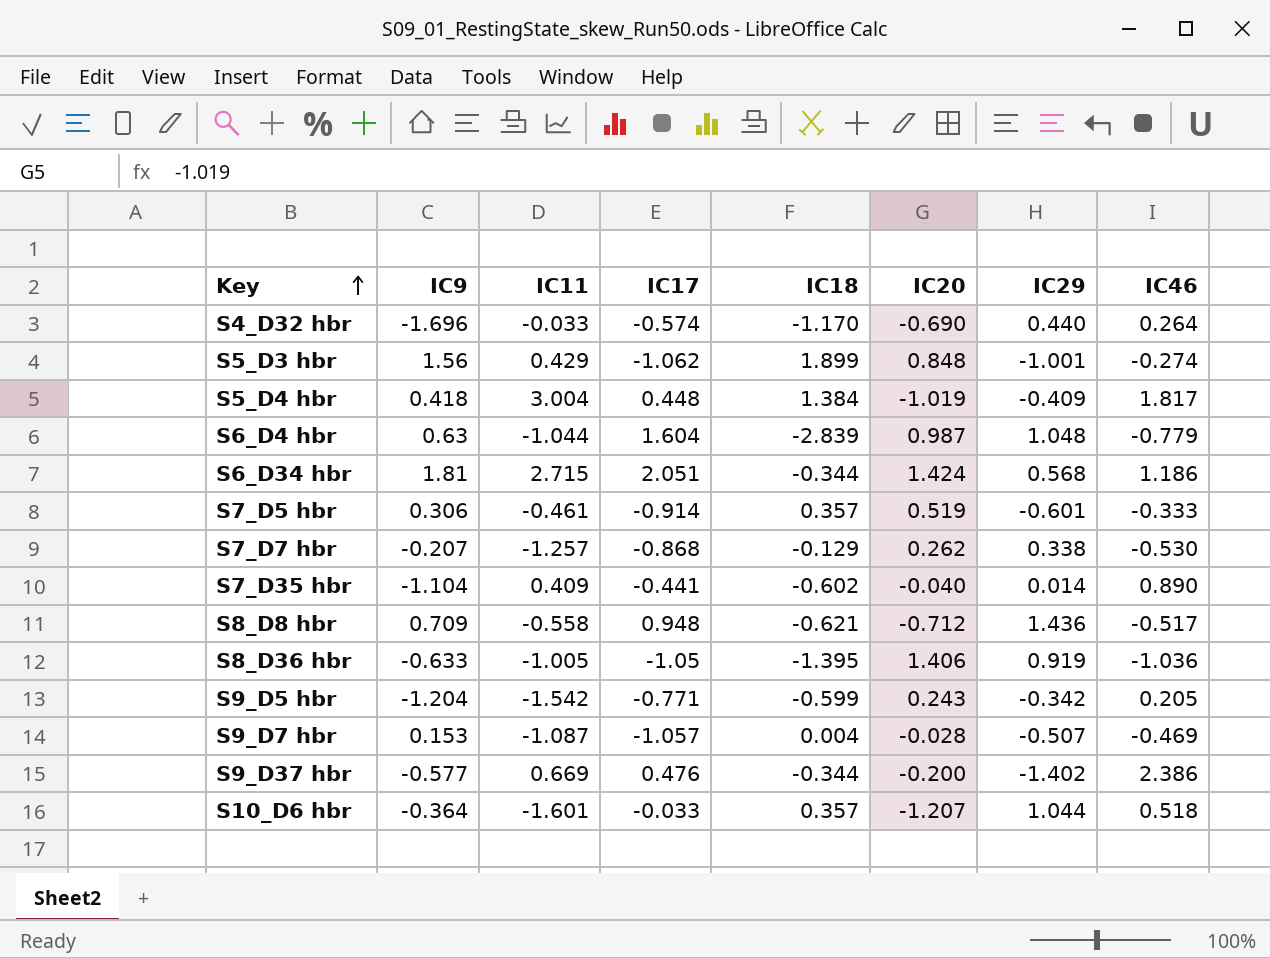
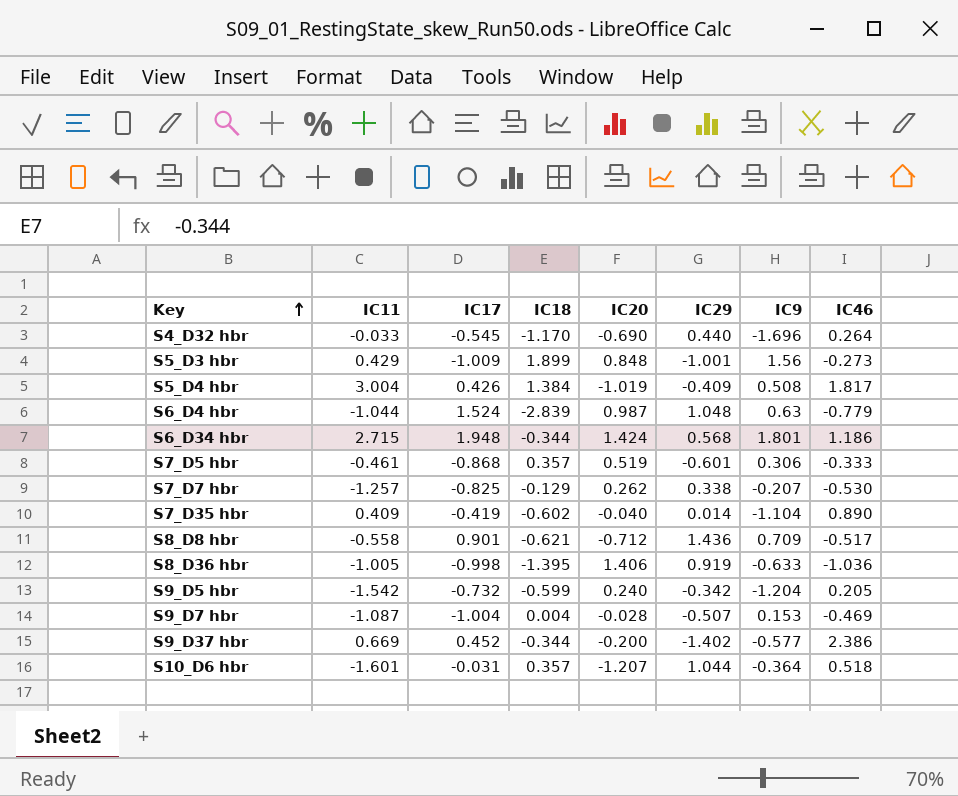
column IC9 | position: 2 -> 7
S4_D32 hbr | IC17: -0.574 -> -0.545
S5_D3 hbr | IC17: -1.062 -> -1.009
S5_D3 hbr | IC46: -0.274 -> -0.273
S5_D4 hbr | IC17: 0.448 -> 0.426
S5_D4 hbr | IC9: 0.418 -> 0.508
S6_D4 hbr | IC17: 1.604 -> 1.524
S6_D34 hbr | IC17: 2.051 -> 1.948
S6_D34 hbr | IC9: 1.81 -> 1.801
S7_D5 hbr | IC17: -0.914 -> -0.868
S7_D7 hbr | IC17: -0.868 -> -0.825
S7_D35 hbr | IC17: -0.441 -> -0.419
S8_D8 hbr | IC17: 0.948 -> 0.901
S8_D36 hbr | IC17: -1.05 -> -0.998
S9_D5 hbr | IC17: -0.771 -> -0.732
S9_D5 hbr | IC20: 0.243 -> 0.240
S9_D7 hbr | IC17: -1.057 -> -1.004
S9_D37 hbr | IC17: 0.476 -> 0.452
S10_D6 hbr | IC17: -0.033 -> -0.031

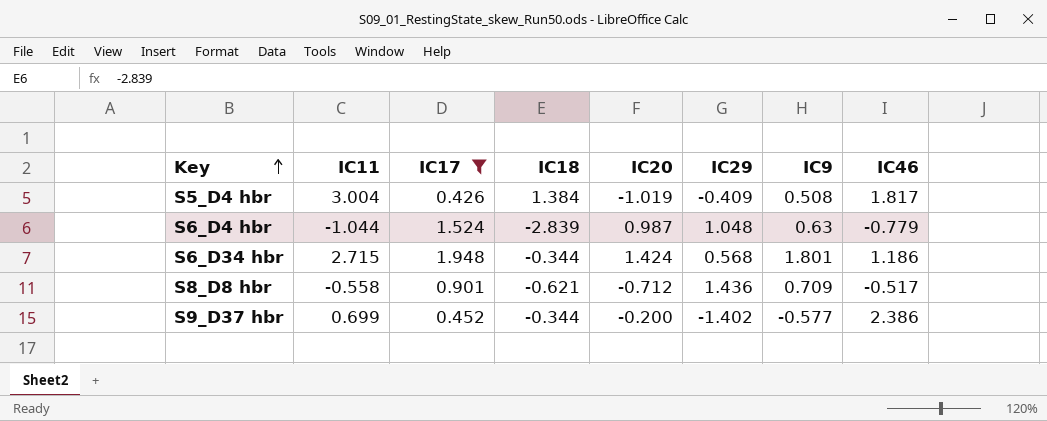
filter: none -> IC17 >= 0.426
S9_D37 hbr | IC11: 0.669 -> 0.699

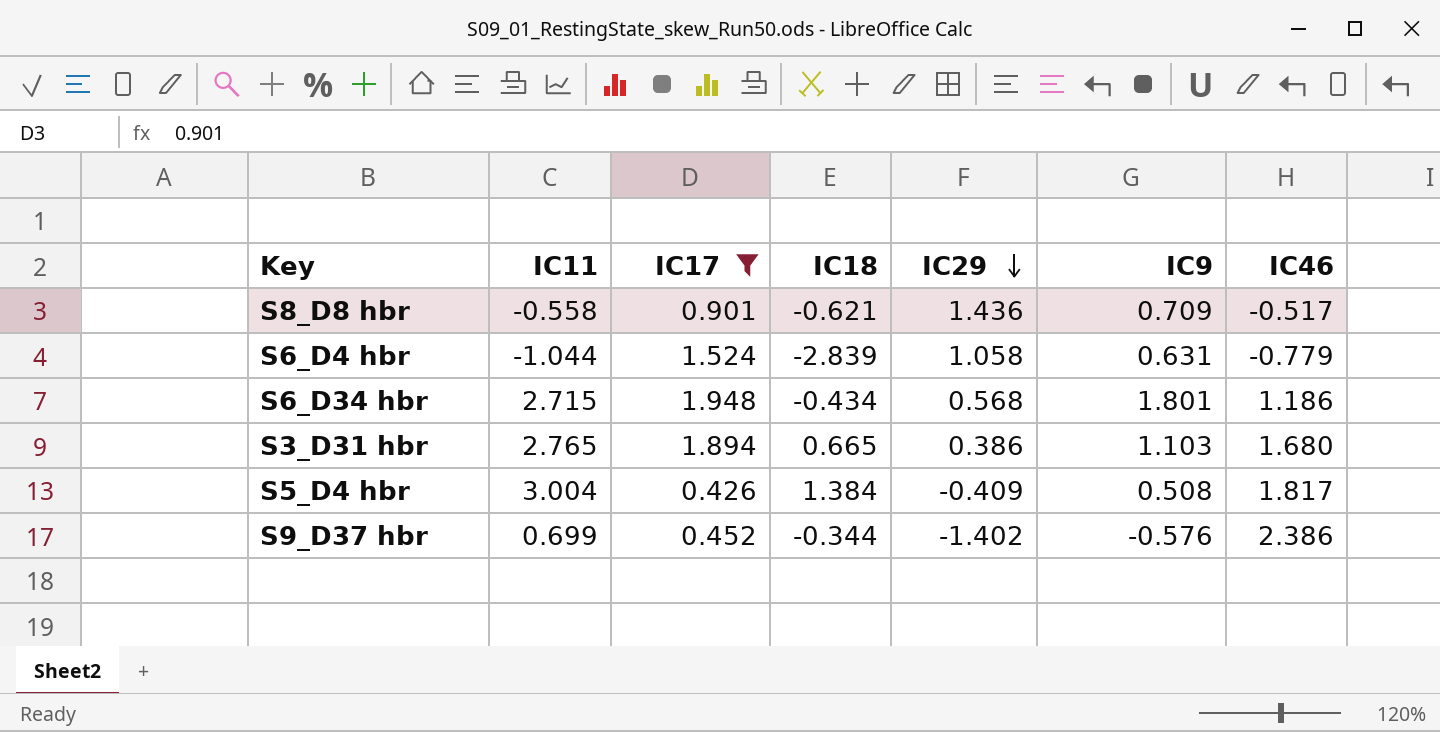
row order: Key ascending -> IC29 descending
column IC20 | position: 5 -> none
S6_D4 hbr | IC29: 1.048 -> 1.058
S6_D4 hbr | IC9: 0.63 -> 0.631
S6_D34 hbr | IC18: -0.344 -> -0.434
row S3_D31 hbr: none -> 2.765 | 1.894 | 0.665 | 0.386 | 1.103 | 1.680
S9_D37 hbr | IC9: -0.577 -> -0.576

